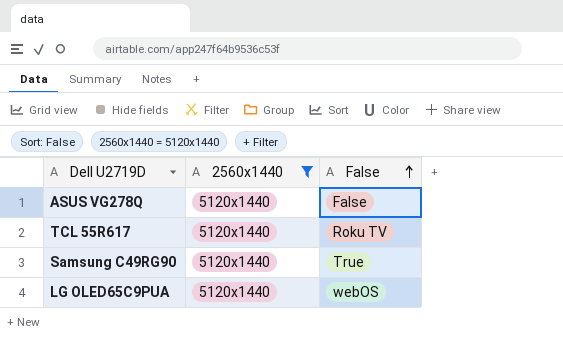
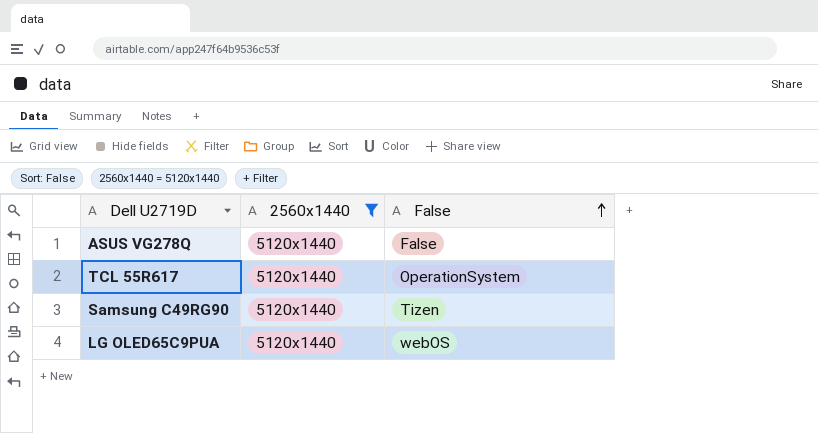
TCL 55R617 | False: Roku TV -> OperationSystem
Samsung C49RG90 | False: True -> Tizen

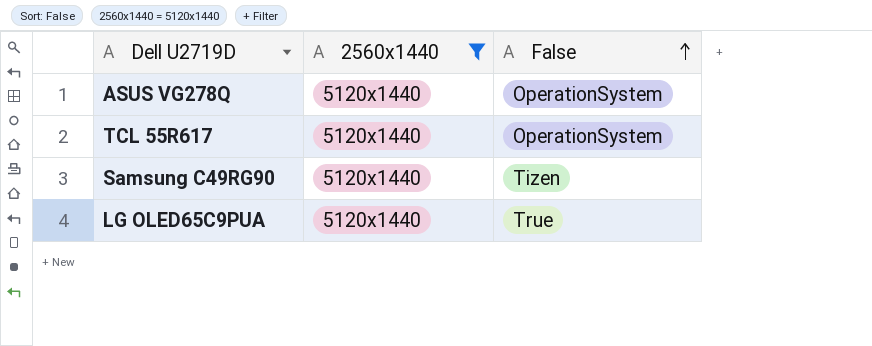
ASUS VG278Q | False: False -> OperationSystem
LG OLED65C9PUA | False: webOS -> True

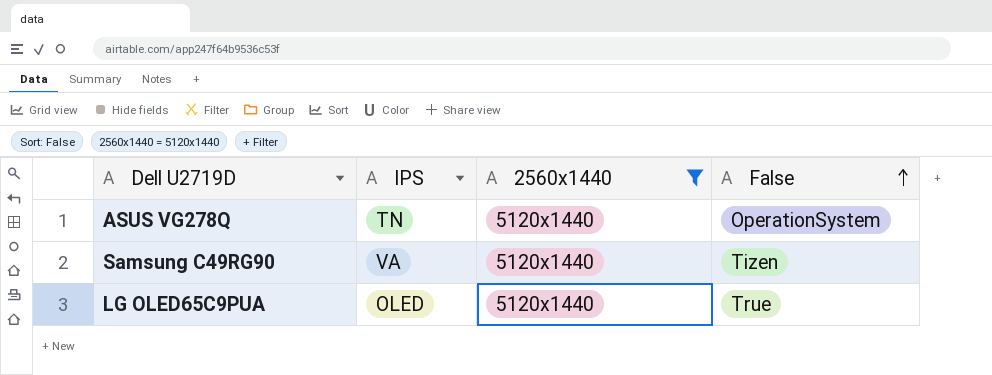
column IPS | position: none -> 2
row TCL 55R617: 5120x1440 | OperationSystem -> none

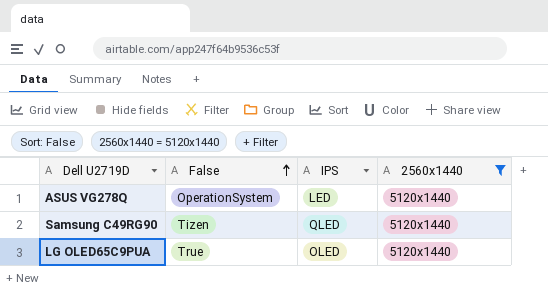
column False | position: 4 -> 2
ASUS VG278Q | IPS: TN -> LED
Samsung C49RG90 | IPS: VA -> QLED

